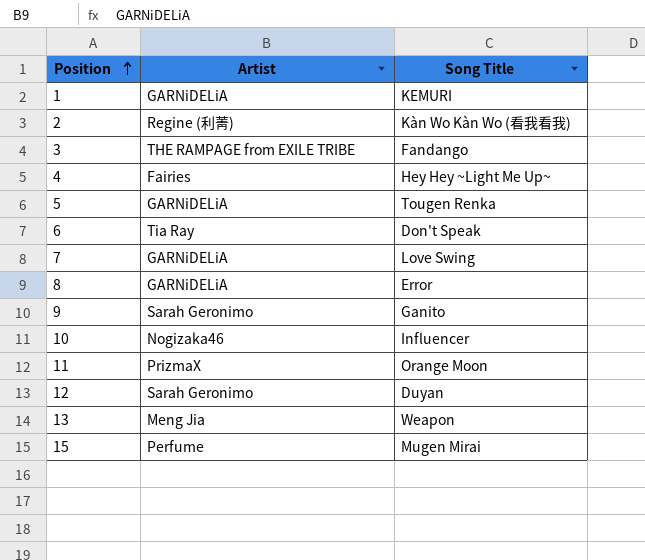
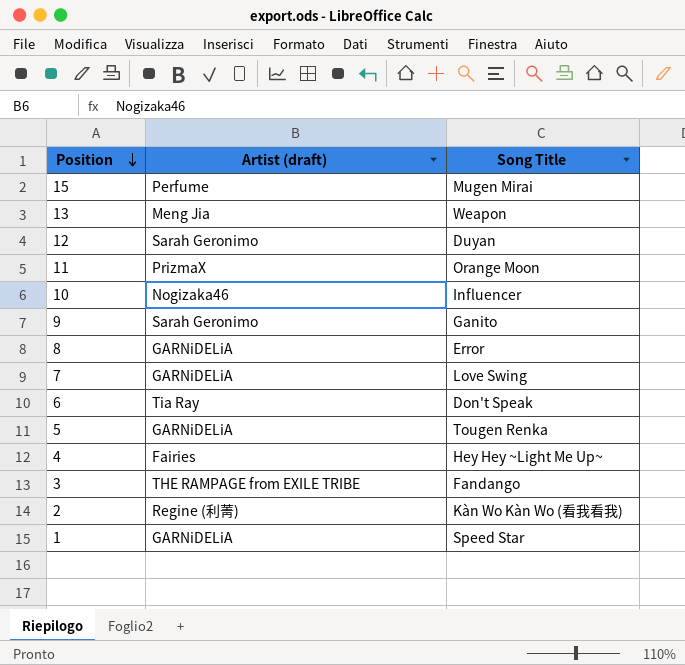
row order: Position ascending -> Position descending
column name: Artist -> Artist (draft)
1 | Song Title: KEMURI -> Speed Star

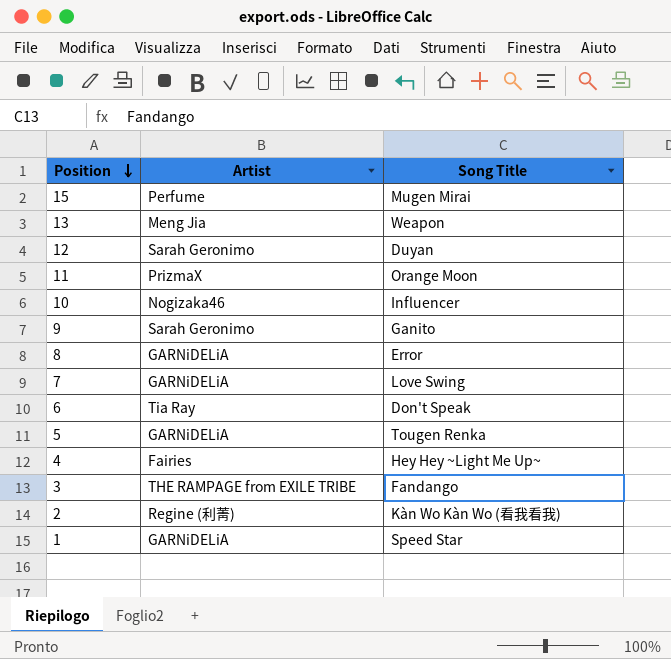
column name: Artist (draft) -> Artist

